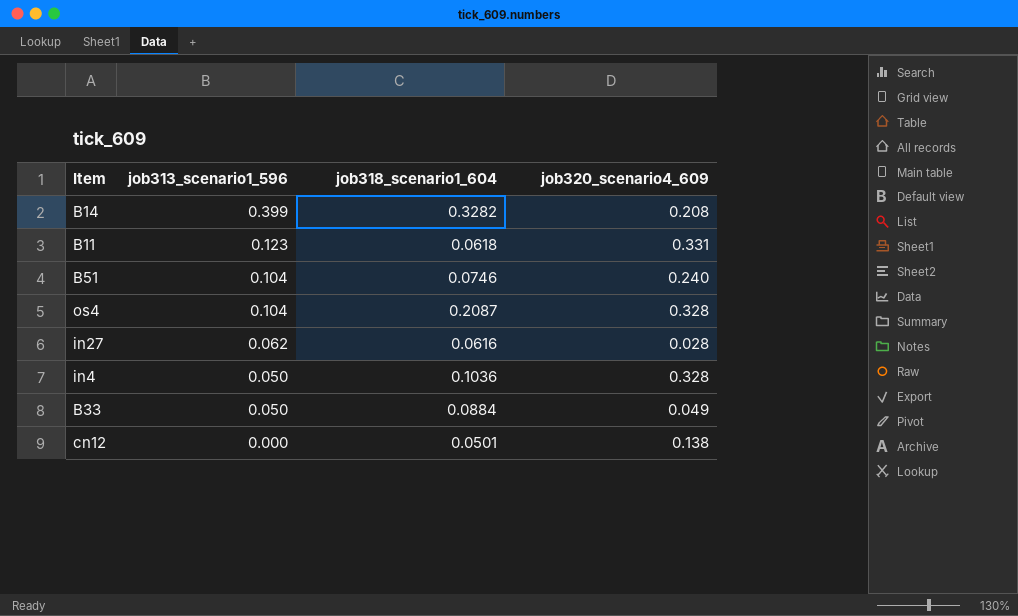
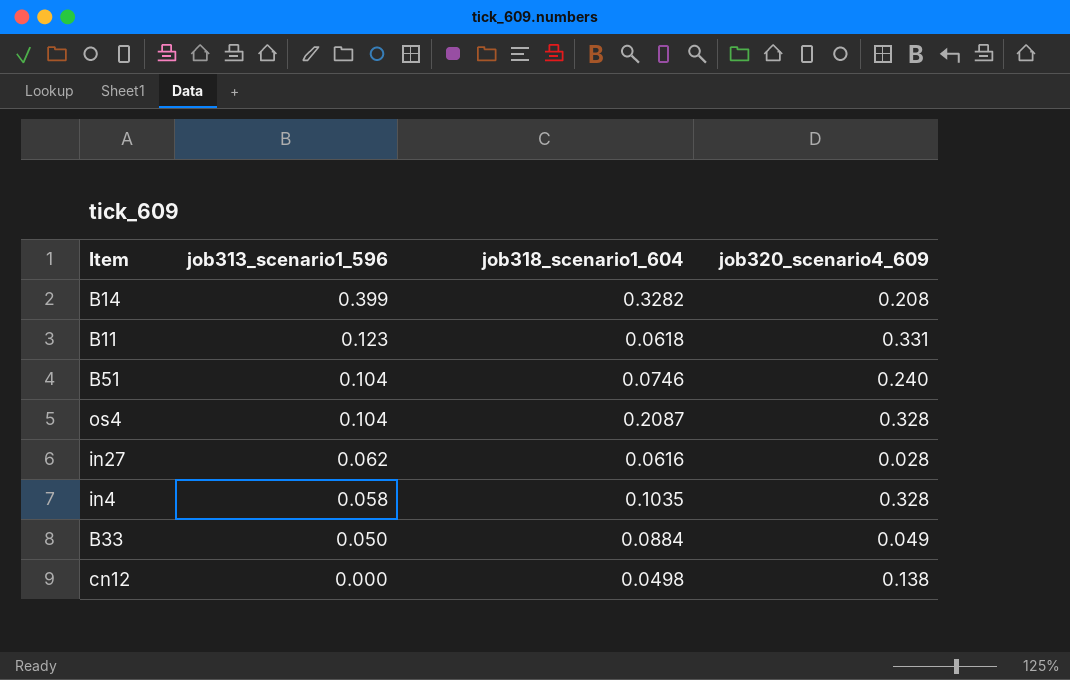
in4 | job313_scenario1_596: 0.050 -> 0.058
in4 | job318_scenario1_604: 0.1036 -> 0.1035
cn12 | job318_scenario1_604: 0.0501 -> 0.0498

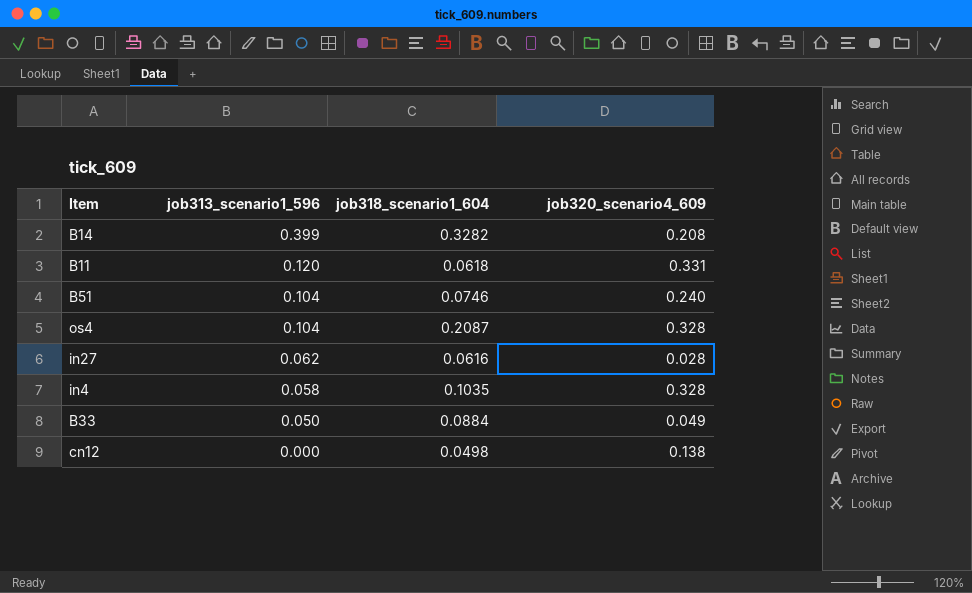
B11 | job313_scenario1_596: 0.123 -> 0.120

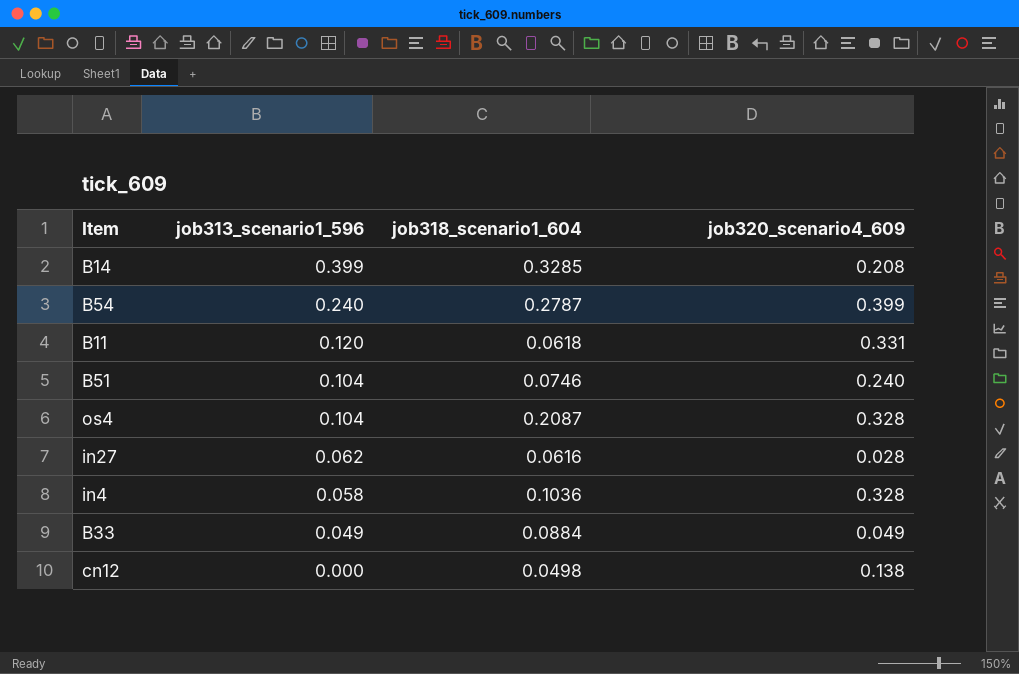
B14 | job318_scenario1_604: 0.3282 -> 0.3285
row B54: none -> 0.240 | 0.2787 | 0.399
in4 | job318_scenario1_604: 0.1035 -> 0.1036
B33 | job313_scenario1_596: 0.050 -> 0.049

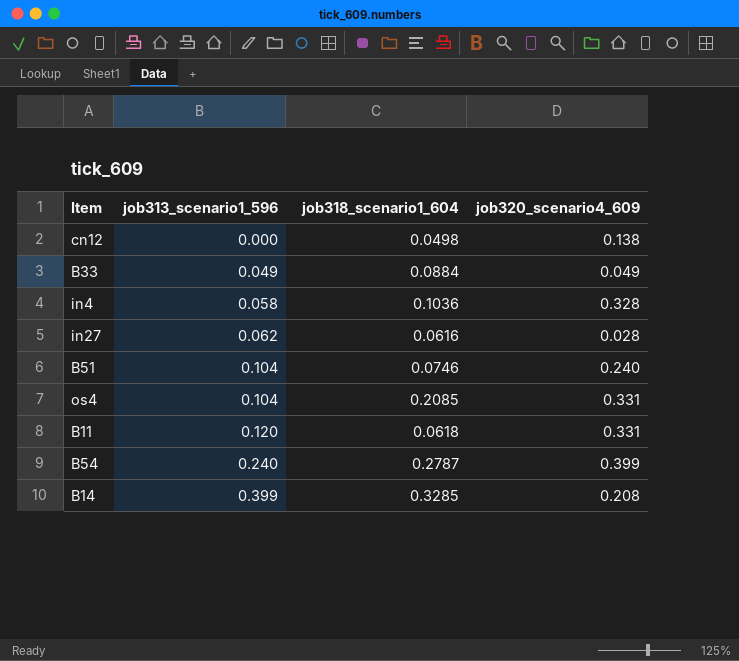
row order: job313_scenario1_596 descending -> job313_scenario1_596 ascending
os4 | job318_scenario1_604: 0.2087 -> 0.2085
os4 | job320_scenario4_609: 0.328 -> 0.331

